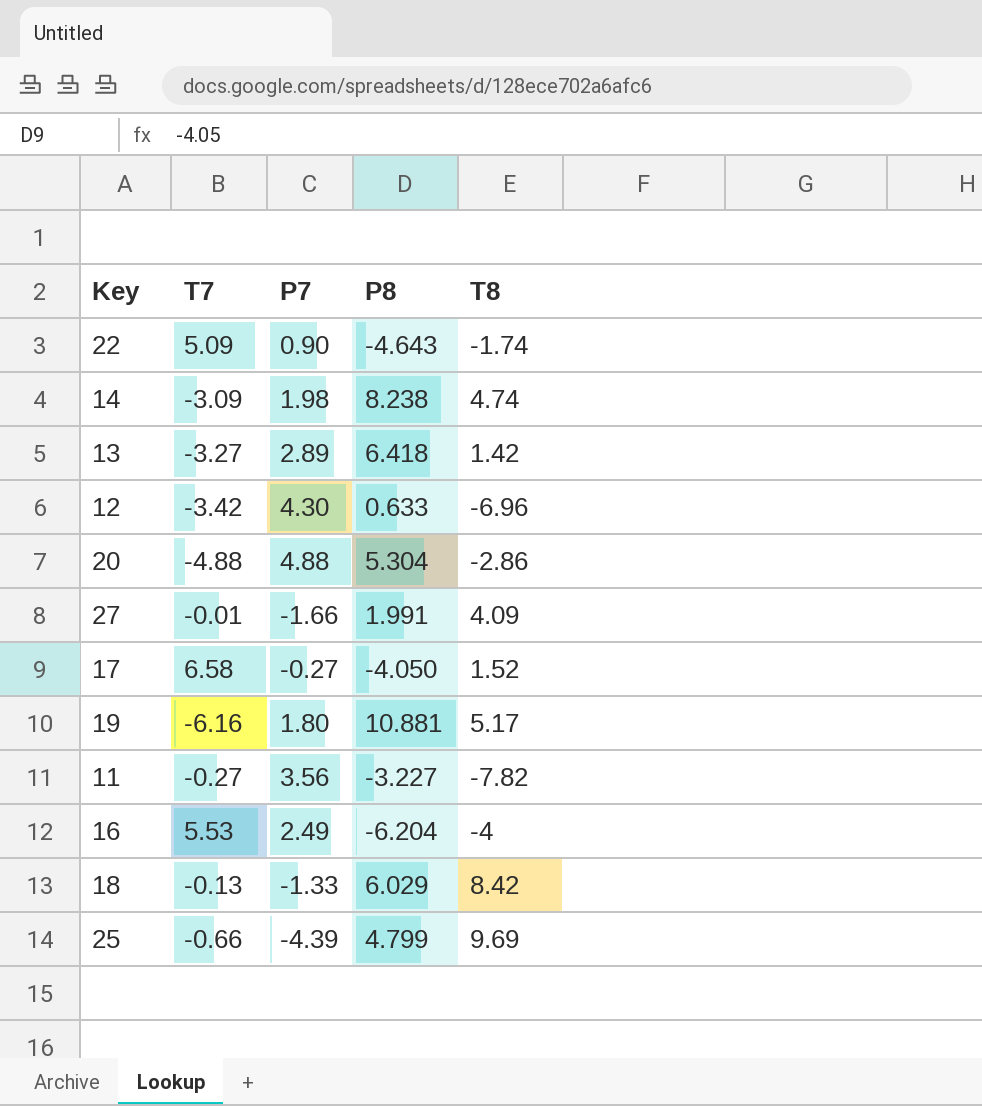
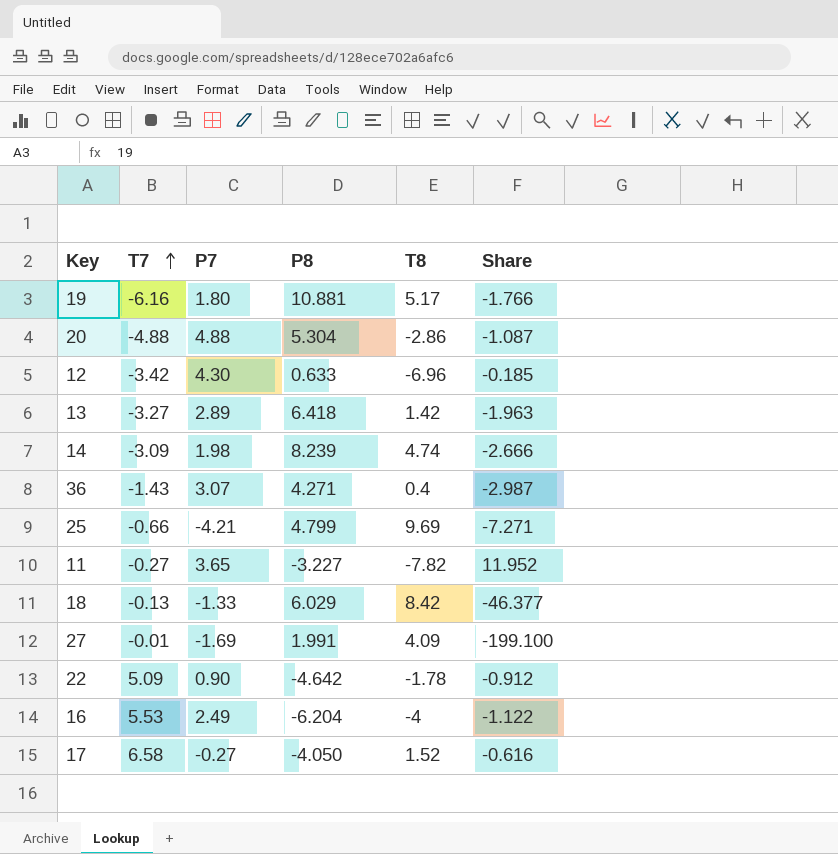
row order: none -> T7 ascending
column Share | formula: none -> [P8] / [T7]
14 | P8: 8.238 -> 8.239
row 36: none -> -1.43 | 3.07 | 4.271 | 0.4 | -2.987
25 | P7: -4.39 -> -4.21
11 | P7: 3.56 -> 3.65
27 | P7: -1.66 -> -1.69
22 | P8: -4.643 -> -4.642
22 | T8: -1.74 -> -1.78

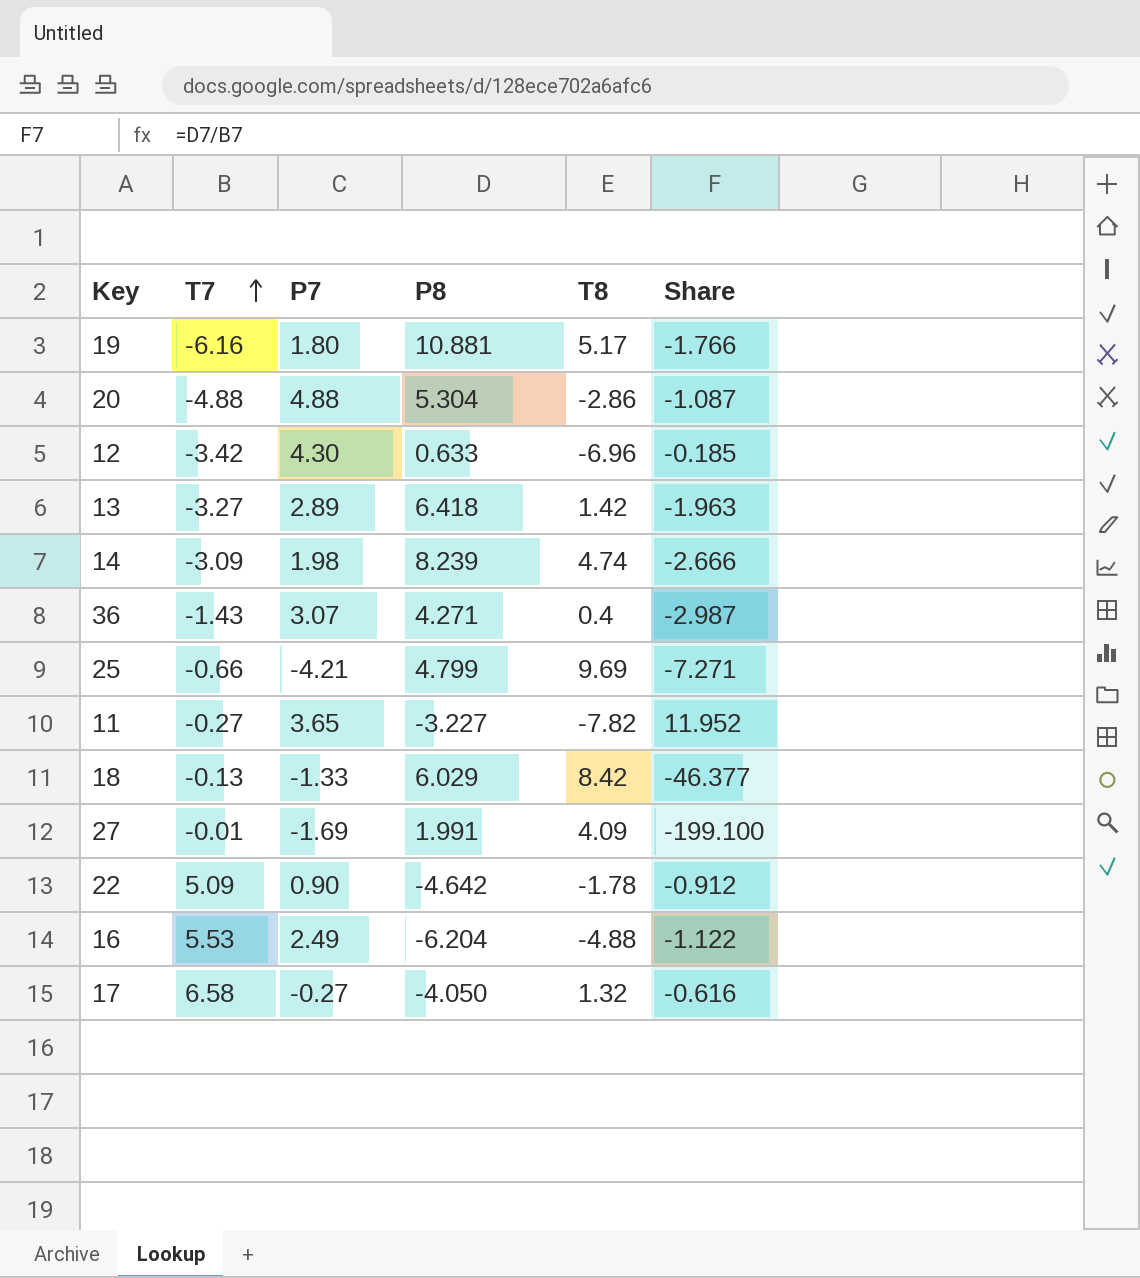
16 | T8: -4 -> -4.88
17 | T8: 1.52 -> 1.32

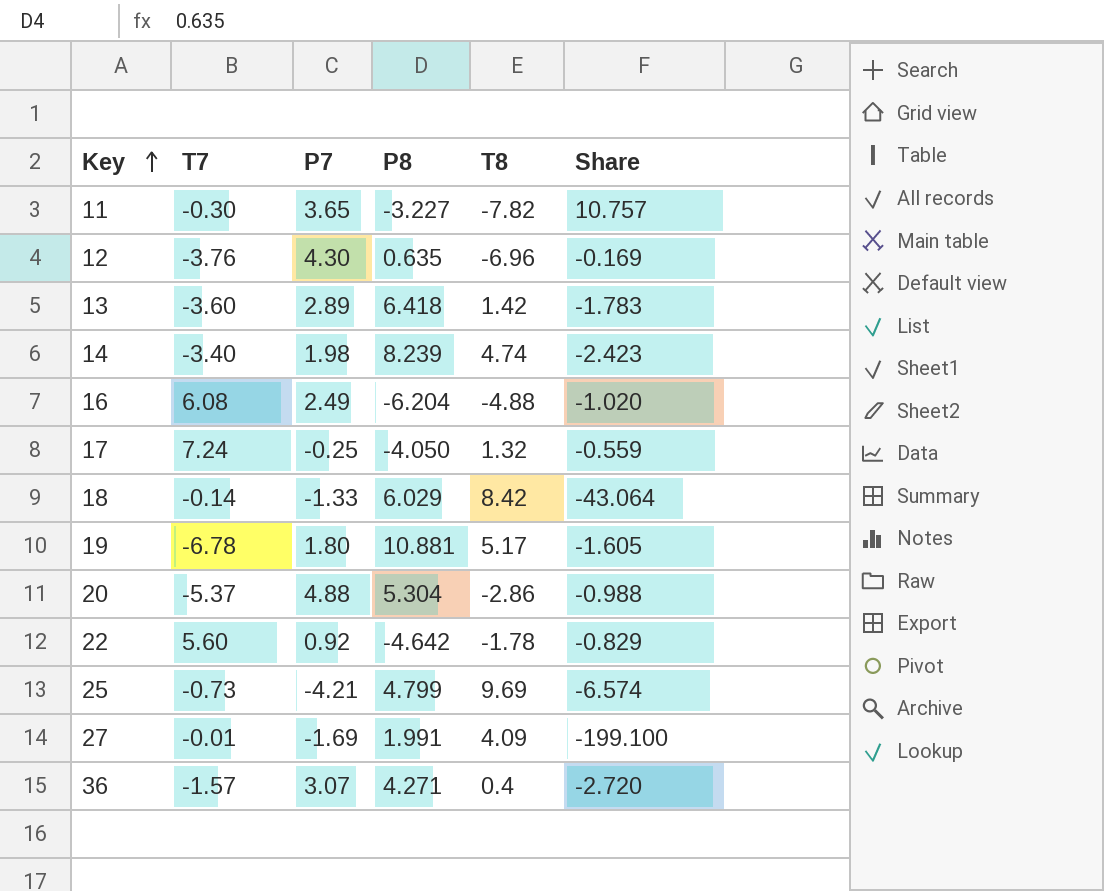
row order: T7 ascending -> Key ascending
11 | T7: -0.27 -> -0.30
11 | Share: 11.952 -> 10.757
12 | T7: -3.42 -> -3.76
12 | P8: 0.633 -> 0.635
12 | Share: -0.185 -> -0.169
13 | T7: -3.27 -> -3.60
13 | Share: -1.963 -> -1.783
14 | T7: -3.09 -> -3.40
14 | Share: -2.666 -> -2.423
16 | T7: 5.53 -> 6.08
16 | Share: -1.122 -> -1.020
17 | T7: 6.58 -> 7.24
17 | P7: -0.27 -> -0.25
17 | Share: -0.616 -> -0.559
18 | T7: -0.13 -> -0.14
18 | Share: -46.377 -> -43.064
19 | T7: -6.16 -> -6.78
19 | Share: -1.766 -> -1.605
20 | T7: -4.88 -> -5.37
20 | Share: -1.087 -> -0.988
22 | T7: 5.09 -> 5.60
22 | P7: 0.90 -> 0.92
22 | Share: -0.912 -> -0.829
25 | T7: -0.66 -> -0.73
25 | Share: -7.271 -> -6.574
36 | T7: -1.43 -> -1.57
36 | Share: -2.987 -> -2.720

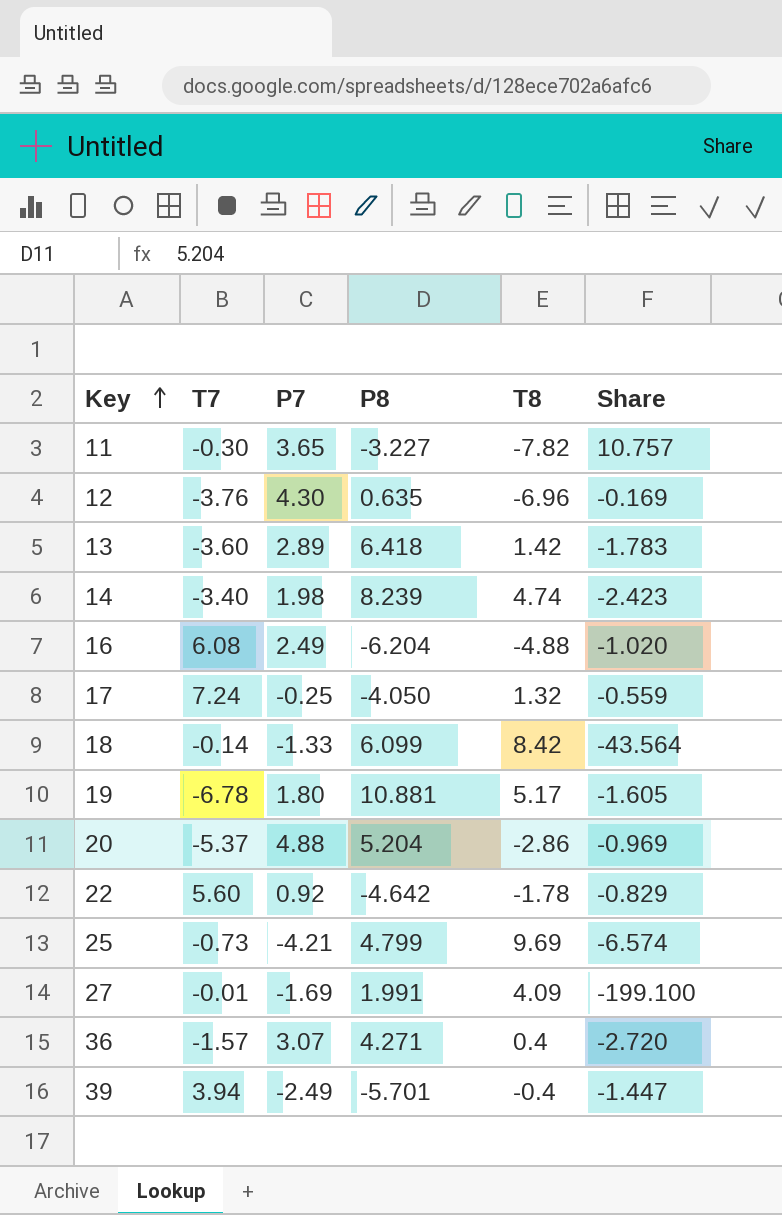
18 | P8: 6.029 -> 6.099
18 | Share: -43.064 -> -43.564
20 | P8: 5.304 -> 5.204
20 | Share: -0.988 -> -0.969
row 39: none -> 3.94 | -2.49 | -5.701 | -0.4 | -1.447

